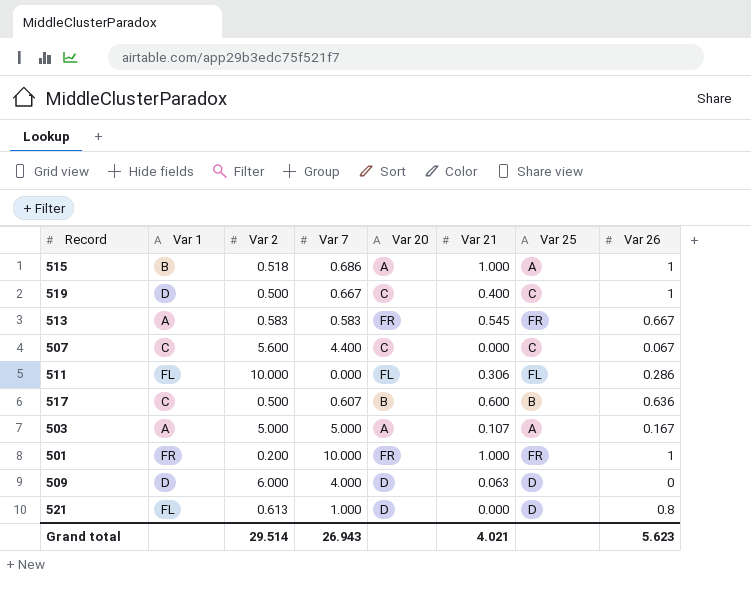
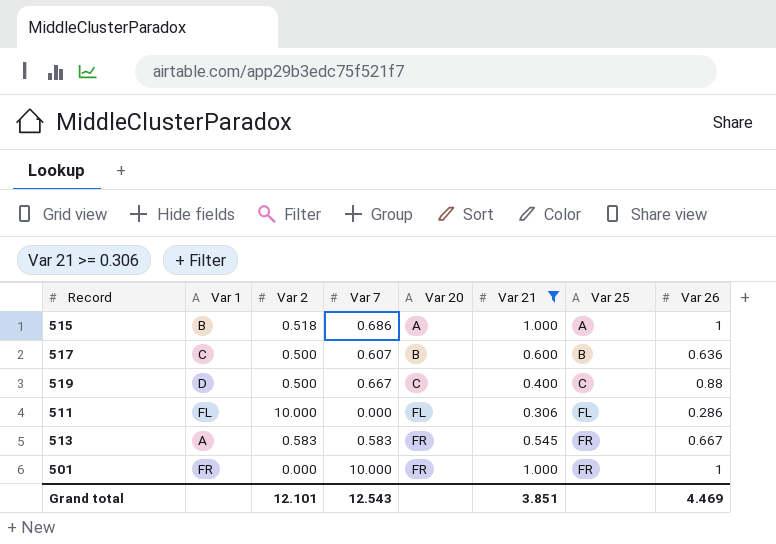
filter: none -> Var 21 >= 0.306
row order: none -> Var 20 ascending
519 | Var 26: 1 -> 0.88
501 | Var 2: 0.200 -> 0.000
Grand total | Var 2: 29.514 -> 12.101
Grand total | Var 7: 26.943 -> 12.543
Grand total | Var 21: 4.021 -> 3.851
Grand total | Var 26: 5.623 -> 4.469

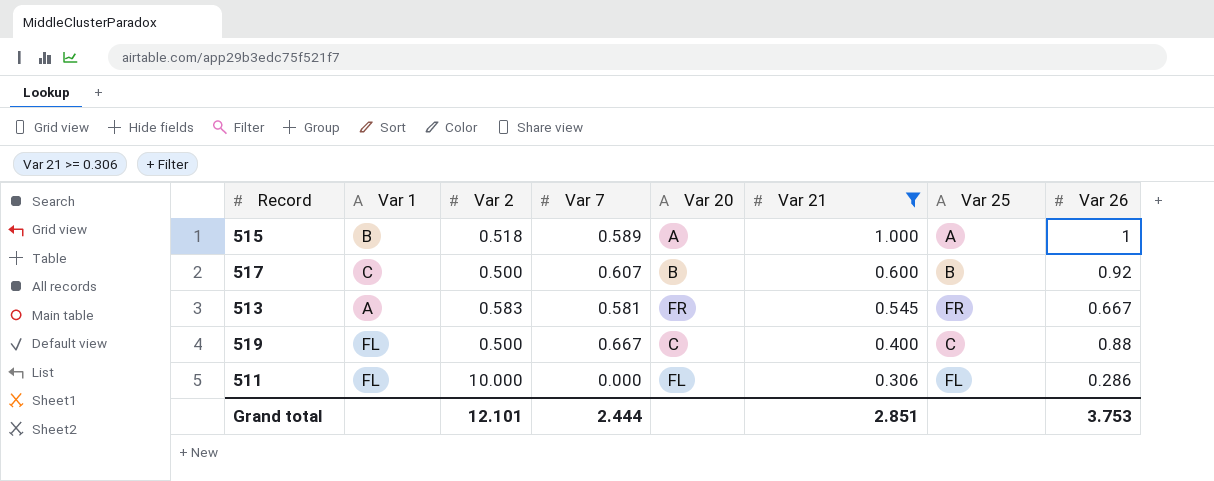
row order: Var 20 ascending -> Var 21 descending
row 501: FR | 0.000 | 10.000 | FR | 1.000 | FR | 1 -> none
515 | Var 7: 0.686 -> 0.589
517 | Var 26: 0.636 -> 0.92
513 | Var 7: 0.583 -> 0.581
519 | Var 1: D -> FL
Grand total | Var 7: 12.543 -> 2.444
Grand total | Var 21: 3.851 -> 2.851
Grand total | Var 26: 4.469 -> 3.753

